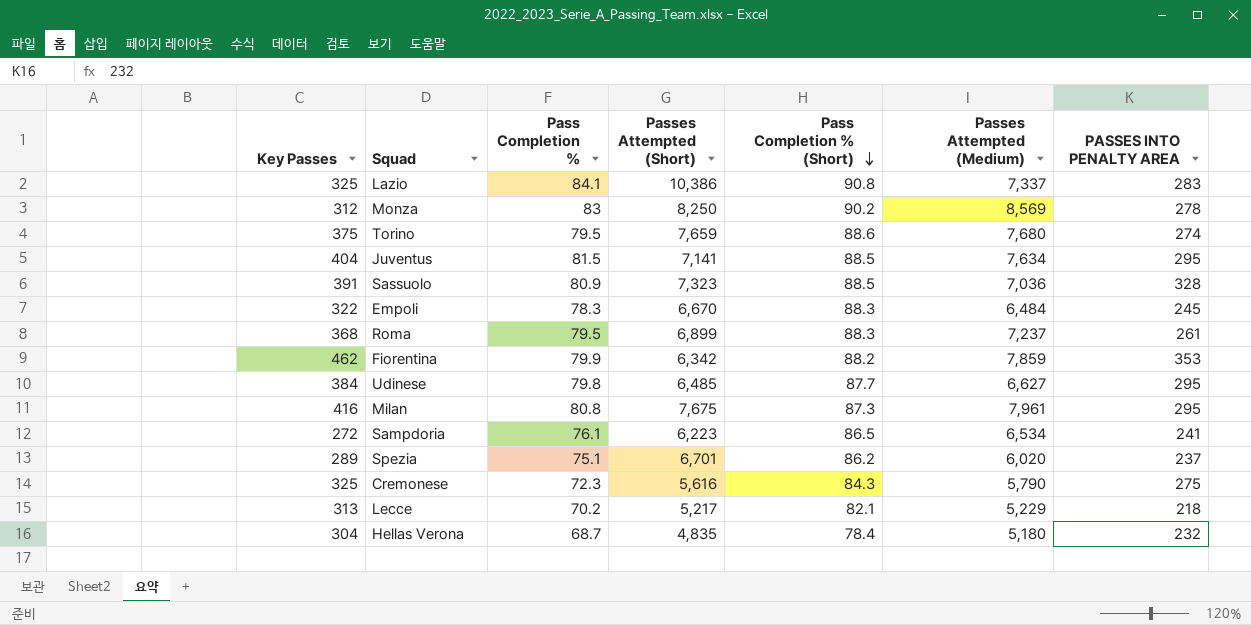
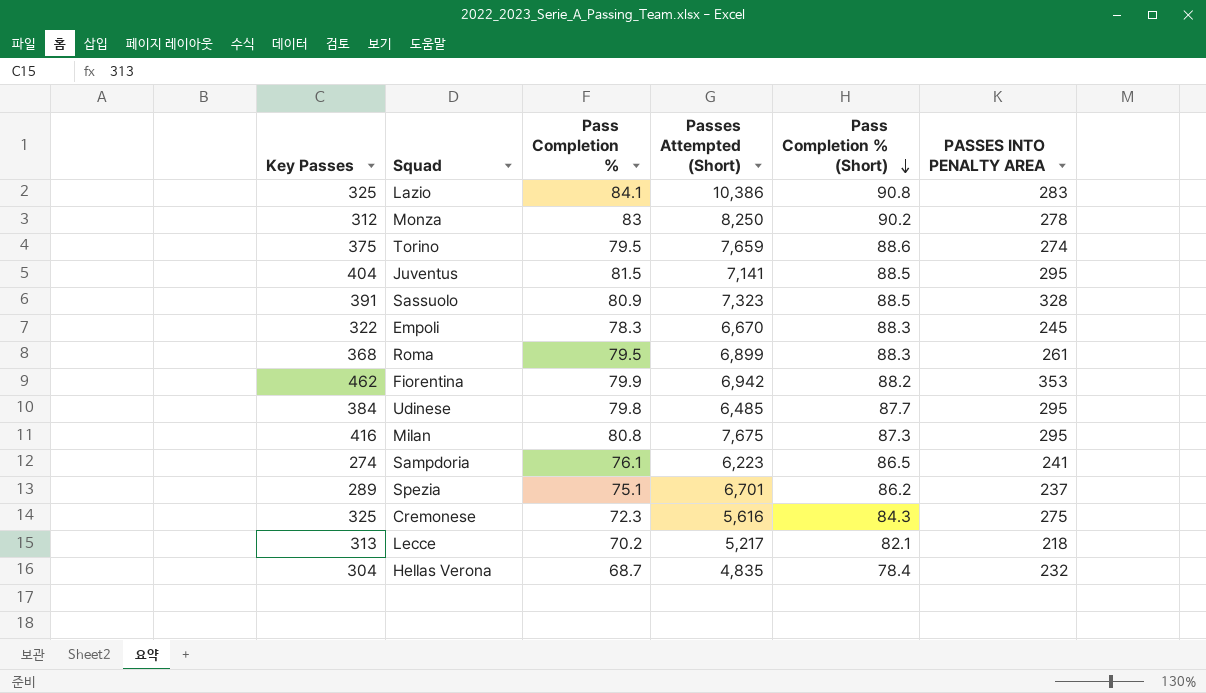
column Passes Attempted (Medium) | position: 6 -> none
Fiorentina | Passes Attempted (Short): 6,342 -> 6,942
Sampdoria | Key Passes: 272 -> 274

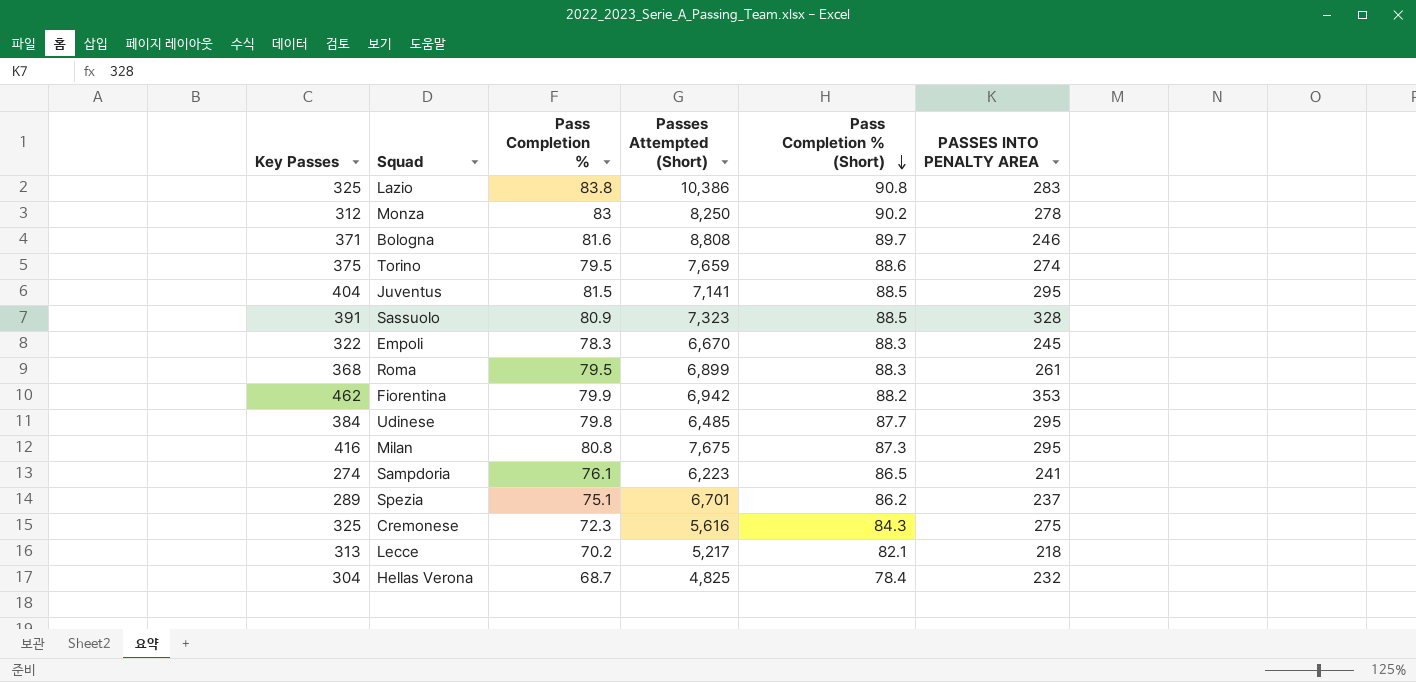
Lazio | Pass Completion %: 84.1 -> 83.8
row Bologna: none -> 371 | 81.6 | 8,808 | 89.7 | 246
Hellas Verona | Passes Attempted (Short): 4,835 -> 4,825

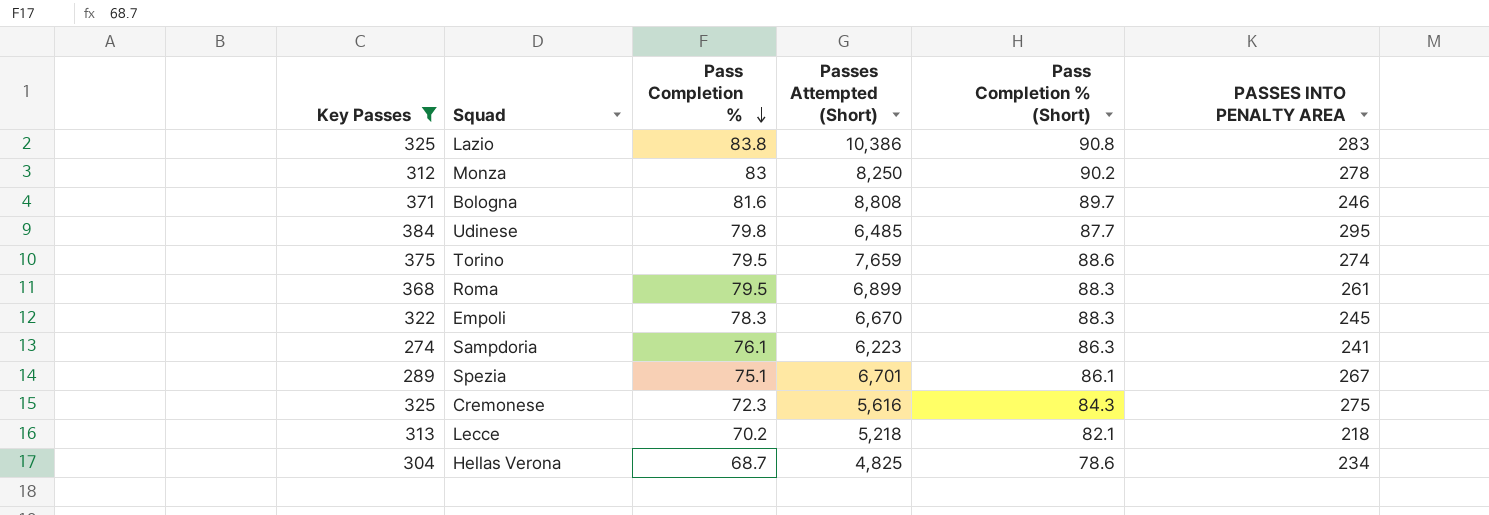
filter: none -> Key Passes <= 384
row order: Pass Completion % (Short) descending -> Pass Completion % descending
Sampdoria | Pass Completion % (Short): 86.5 -> 86.3
Spezia | Pass Completion % (Short): 86.2 -> 86.1
Spezia | PASSES INTO PENALTY AREA: 237 -> 267
Lecce | Passes Attempted (Short): 5,217 -> 5,218
Hellas Verona | Pass Completion % (Short): 78.4 -> 78.6
Hellas Verona | PASSES INTO PENALTY AREA: 232 -> 234

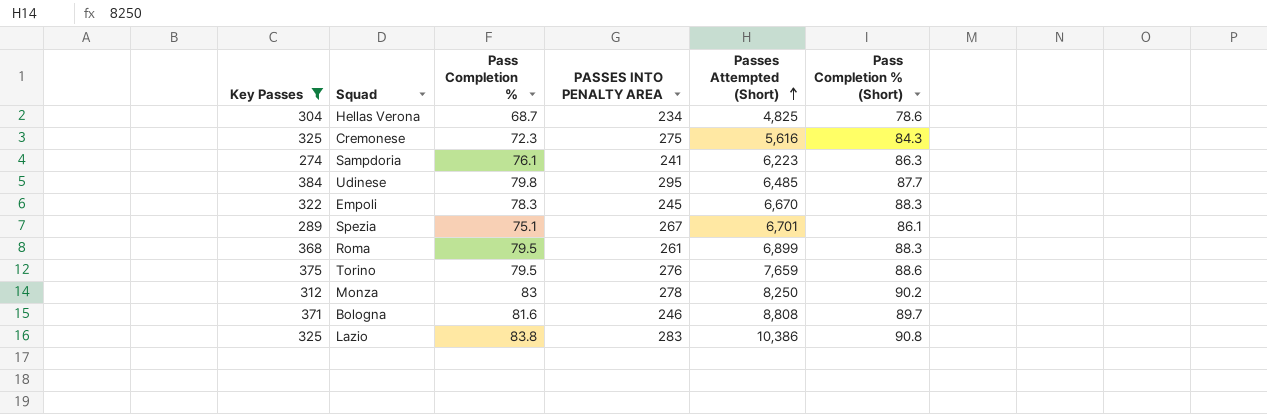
row order: Pass Completion % descending -> Passes Attempted (Short) ascending
column PASSES INTO PENALTY AREA | position: 6 -> 4
row Lecce: 313 | 70.2 | 5,218 | 82.1 | 218 -> none
Torino | PASSES INTO PENALTY AREA: 274 -> 276

